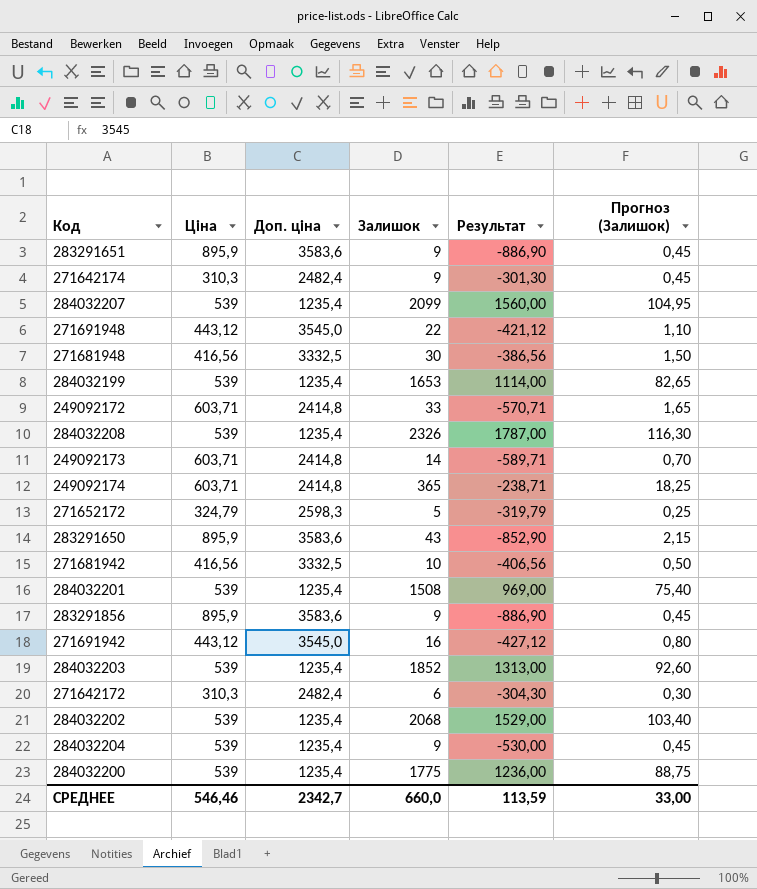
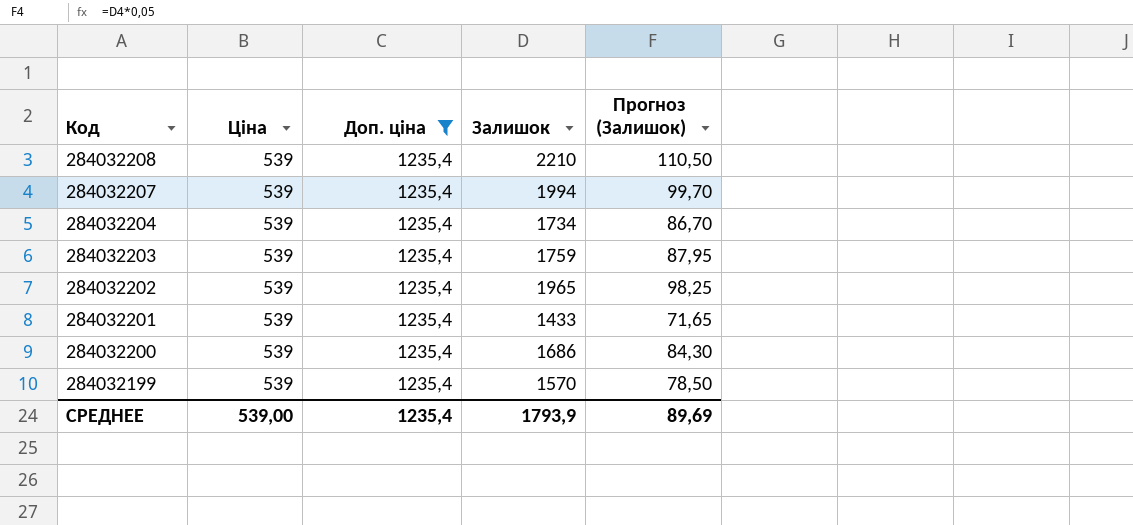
filter: none -> Доп. ціна = 1235,4
row order: none -> Код descending
column Результат | formula: [Залишок] - [Ціна] -> none
284032208 | Залишок: 2326 -> 2210
284032208 | Прогноз (Залишок): 116,30 -> 110,50
284032207 | Залишок: 2099 -> 1994
284032207 | Прогноз (Залишок): 104,95 -> 99,70
284032204 | Залишок: 9 -> 1734
284032204 | Прогноз (Залишок): 0,45 -> 86,70
284032203 | Залишок: 1852 -> 1759
284032203 | Прогноз (Залишок): 92,60 -> 87,95
284032202 | Залишок: 2068 -> 1965
284032202 | Прогноз (Залишок): 103,40 -> 98,25
284032201 | Залишок: 1508 -> 1433
284032201 | Прогноз (Залишок): 75,40 -> 71,65
284032200 | Залишок: 1775 -> 1686
284032200 | Прогноз (Залишок): 88,75 -> 84,30
284032199 | Залишок: 1653 -> 1570
284032199 | Прогноз (Залишок): 82,65 -> 78,50
СРЕДНЕЕ | Ціна: 546,46 -> 539,00
СРЕДНЕЕ | Доп. ціна: 2342,7 -> 1235,4
СРЕДНЕЕ | Залишок: 660,0 -> 1793,9
СРЕДНЕЕ | Прогноз (Залишок): 33,00 -> 89,69

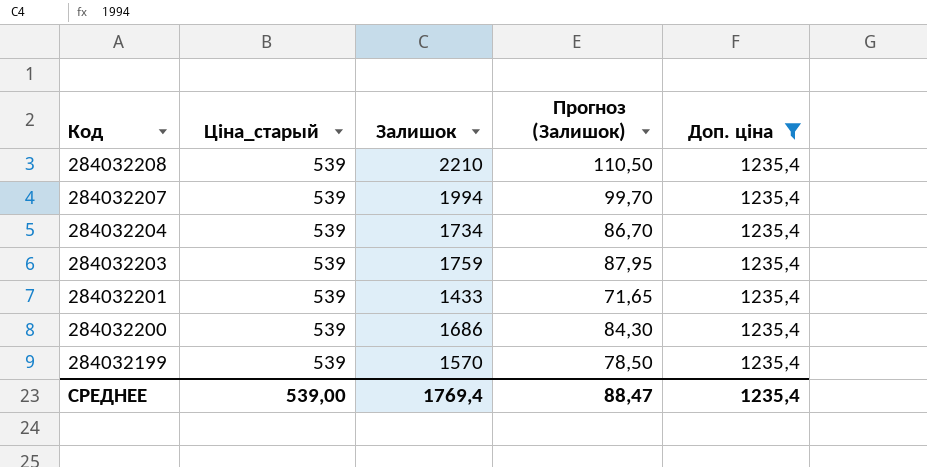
column name: Ціна -> Ціна_старый
column Доп. ціна | position: 3 -> 5
row 284032202: 539 | 1235,4 | 1965 | 98,25 -> none
СРЕДНЕЕ | Залишок: 1793,9 -> 1769,4
СРЕДНЕЕ | Прогноз (Залишок): 89,69 -> 88,47

